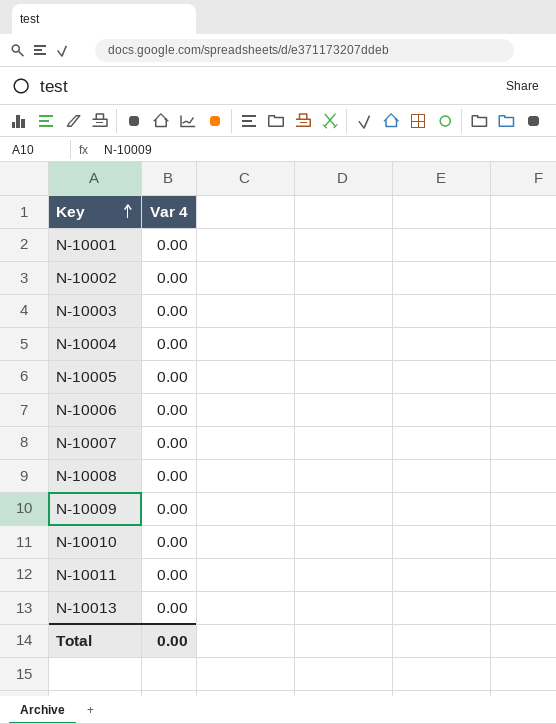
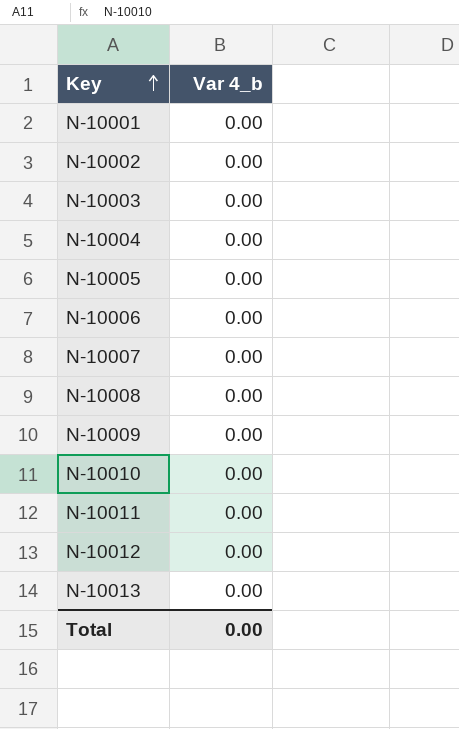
column name: Var 4 -> Var 4_b
row N-10012: none -> 0.00

